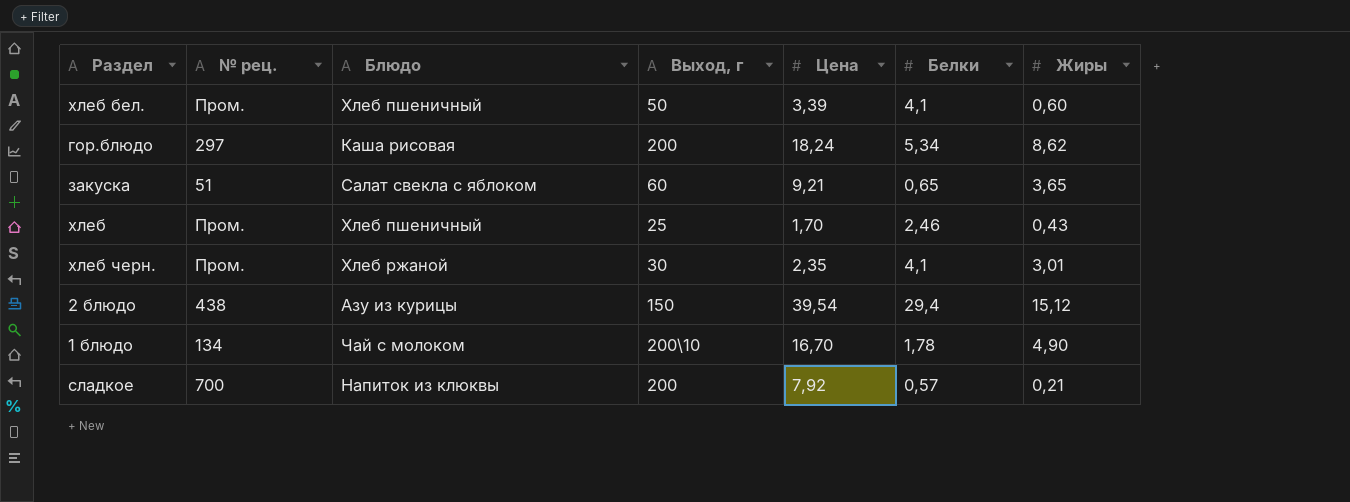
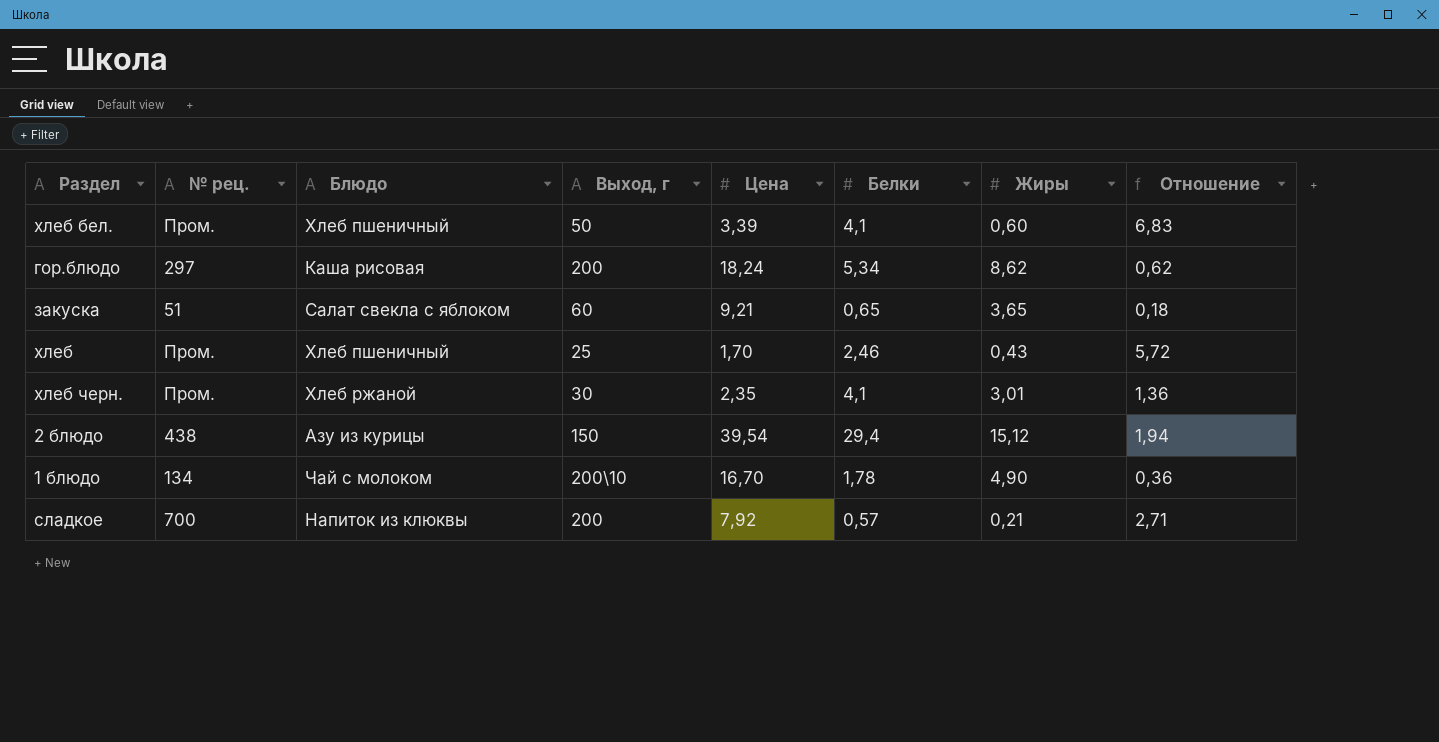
column Отношение | formula: none -> [Белки] / [Жиры]

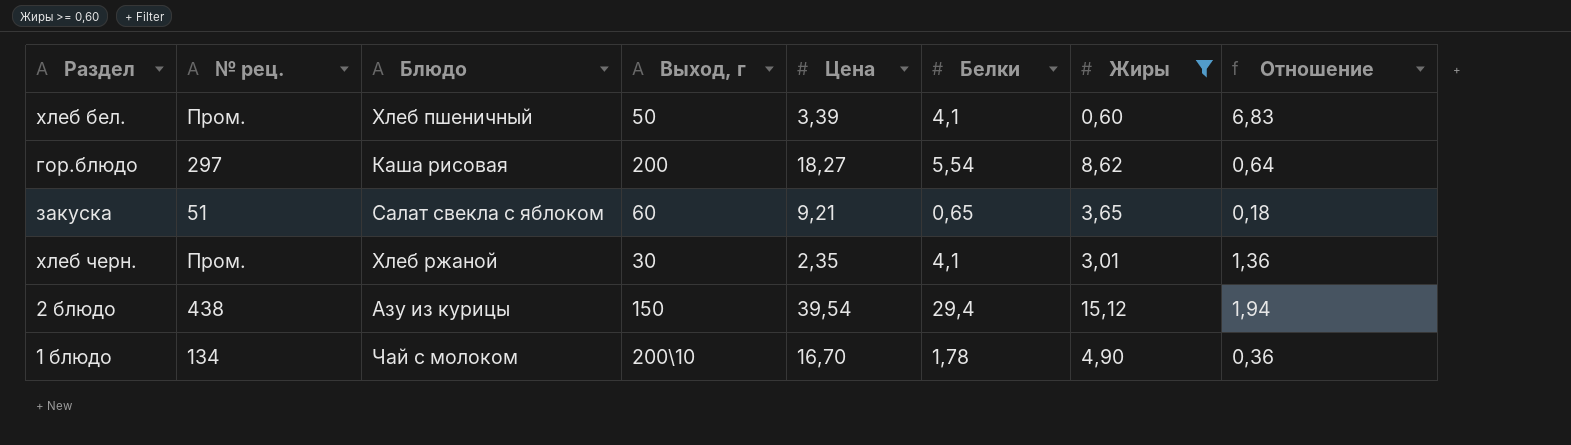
filter: none -> Жиры >= 0,60
гор.блюдо | Цена: 18,24 -> 18,27
гор.блюдо | Белки: 5,34 -> 5,54
гор.блюдо | Отношение: 0,62 -> 0,64

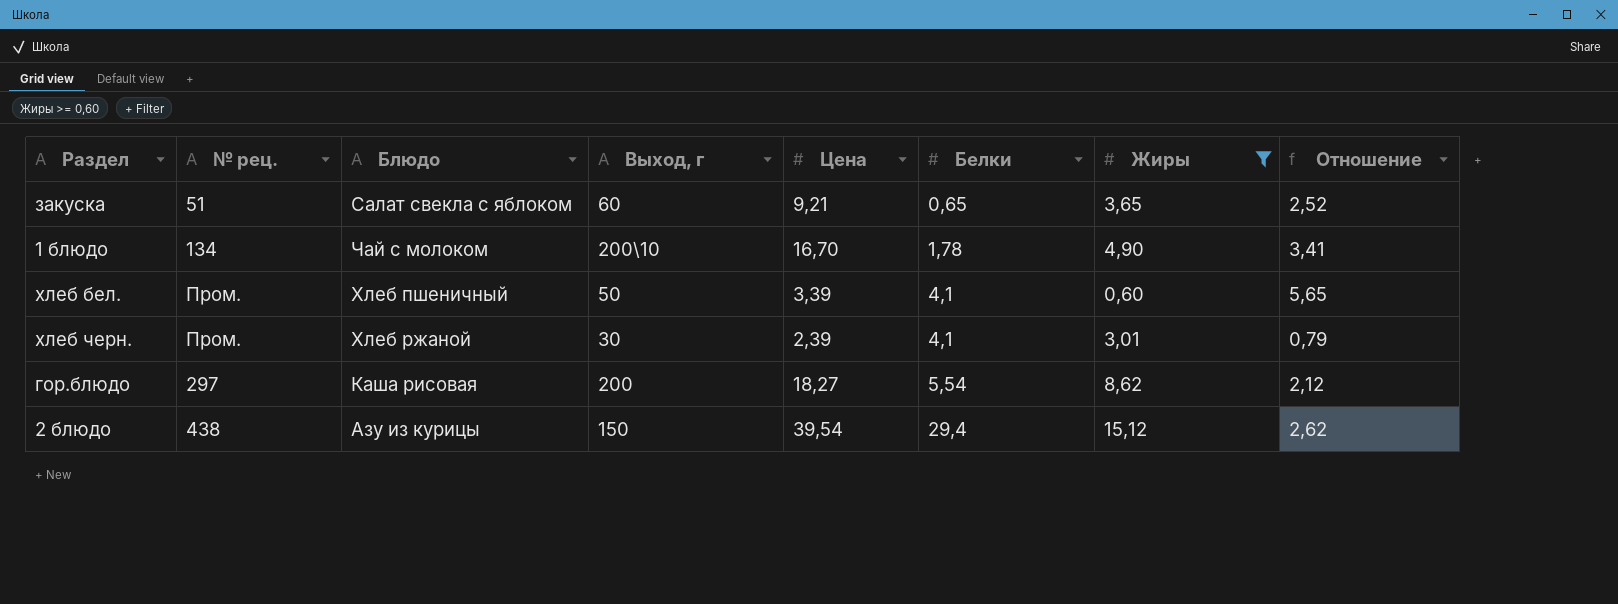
row order: none -> Белки ascending
column Отношение | formula: [Белки] / [Жиры] -> [Цена] / [Жиры]
хлеб черн. | Цена: 2,35 -> 2,39

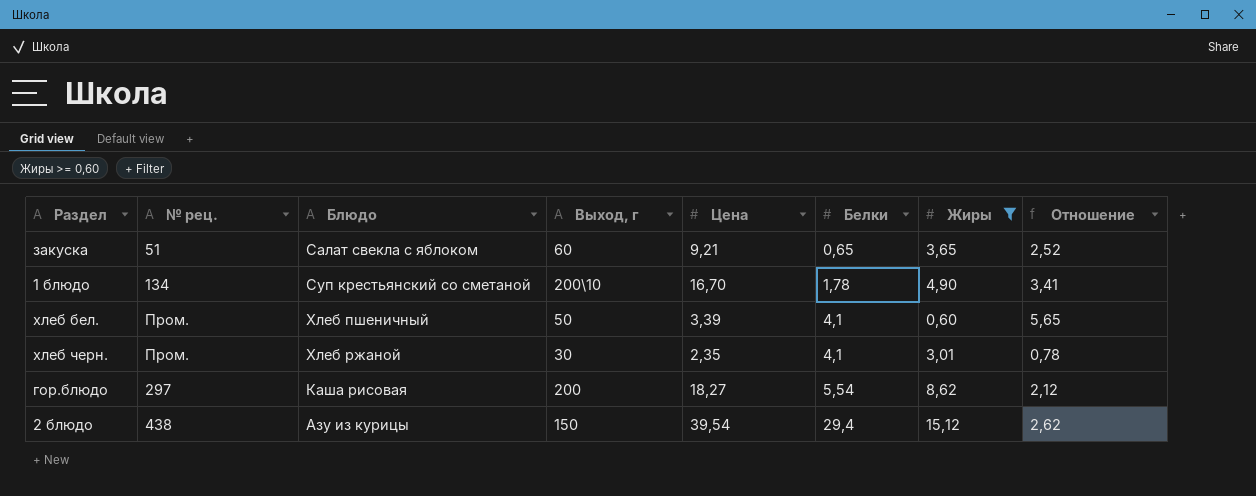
1 блюдо | Блюдо: Чай с молоком -> Суп крестьянский со сметаной
хлеб черн. | Цена: 2,39 -> 2,35
хлеб черн. | Отношение: 0,79 -> 0,78

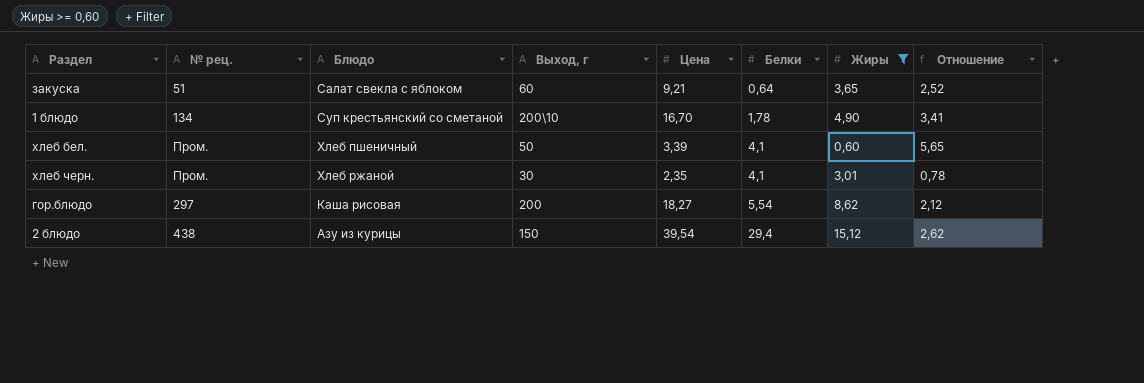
закуска | Белки: 0,65 -> 0,64

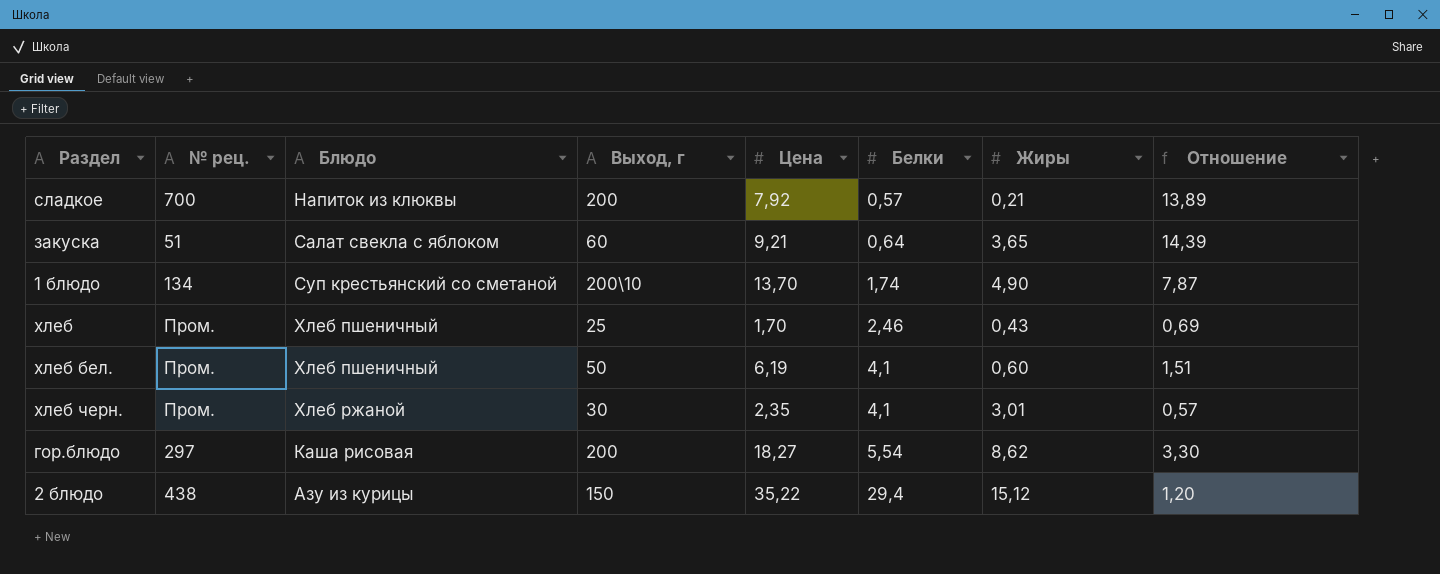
filter: Жиры >= 0,60 -> none
column Отношение | formula: [Цена] / [Жиры] -> [Цена] / [Белки]
1 блюдо | Цена: 16,70 -> 13,70
1 блюдо | Белки: 1,78 -> 1,74
хлеб бел. | Цена: 3,39 -> 6,19
2 блюдо | Цена: 39,54 -> 35,22

